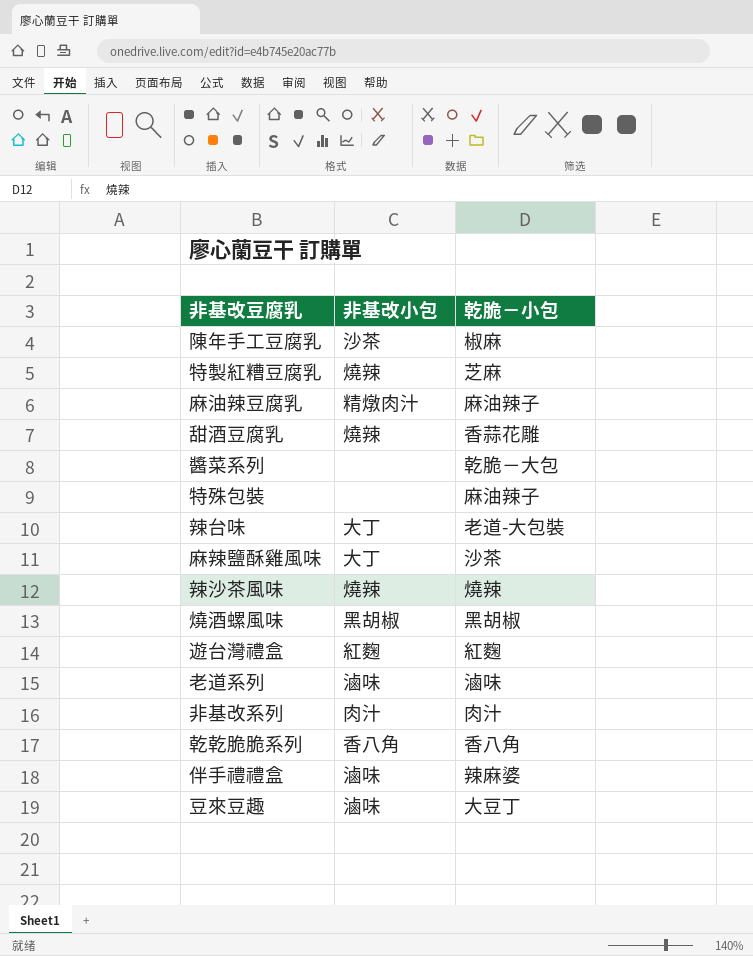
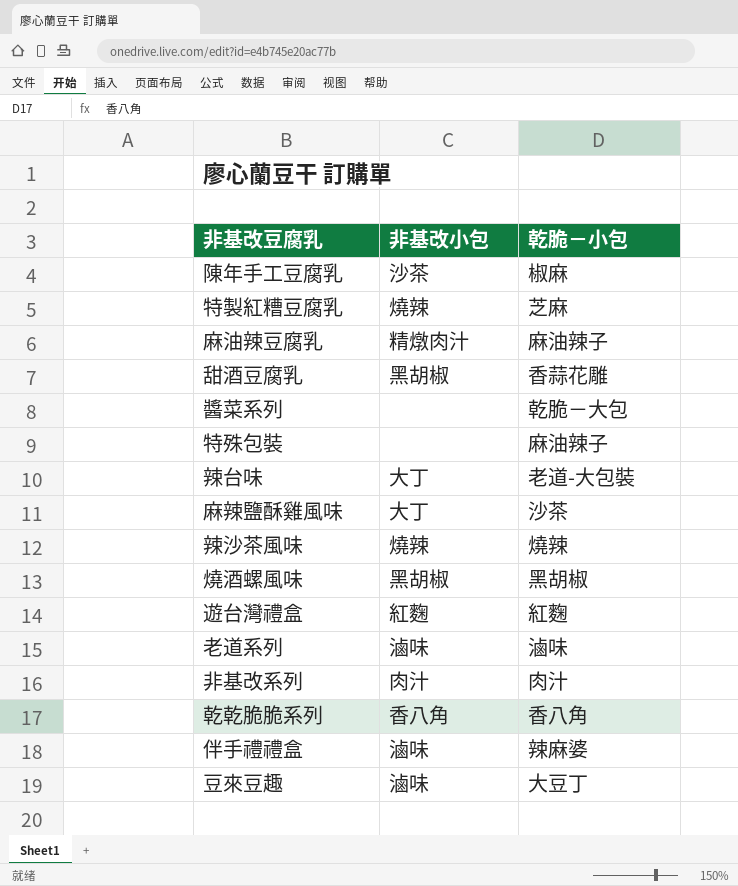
甜酒豆腐乳 | 非基改小包: 燒辣 -> 黑胡椒

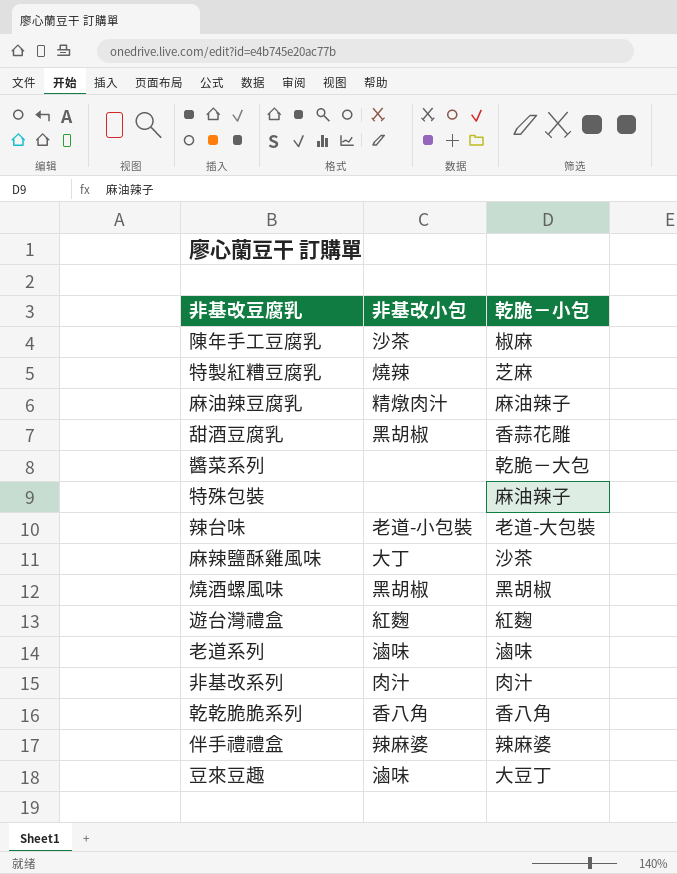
row 辣沙茶風味: 燒辣 | 燒辣 -> none
辣台味 | 非基改小包: 大丁 -> 老道-小包裝
伴手禮禮盒 | 非基改小包: 滷味 -> 辣麻婆

